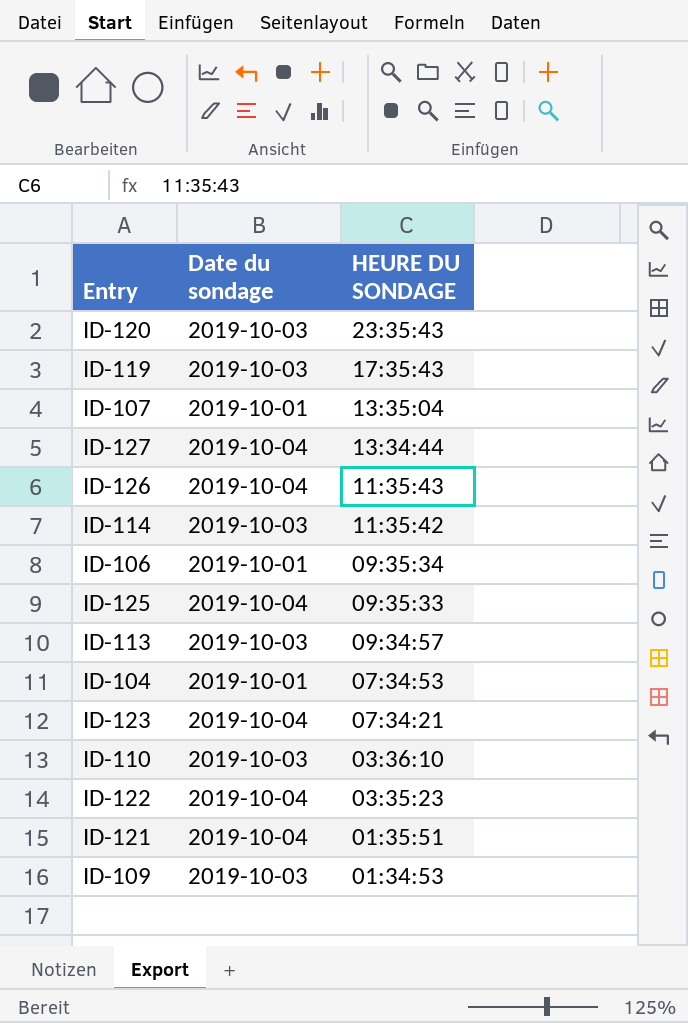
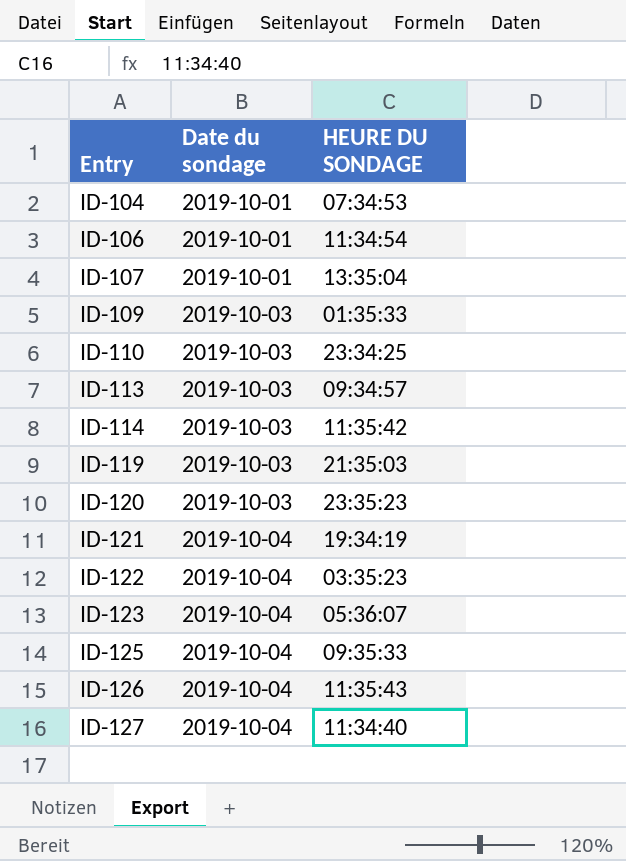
row order: HEURE DU SONDAGE descending -> Entry ascending
ID-106 | HEURE DU SONDAGE: 09:35:34 -> 11:34:54
ID-109 | HEURE DU SONDAGE: 01:34:53 -> 01:35:33
ID-110 | HEURE DU SONDAGE: 03:36:10 -> 23:34:25
ID-119 | HEURE DU SONDAGE: 17:35:43 -> 21:35:03
ID-120 | HEURE DU SONDAGE: 23:35:43 -> 23:35:23
ID-121 | HEURE DU SONDAGE: 01:35:51 -> 19:34:19
ID-123 | HEURE DU SONDAGE: 07:34:21 -> 05:36:07
ID-127 | HEURE DU SONDAGE: 13:34:44 -> 11:34:40

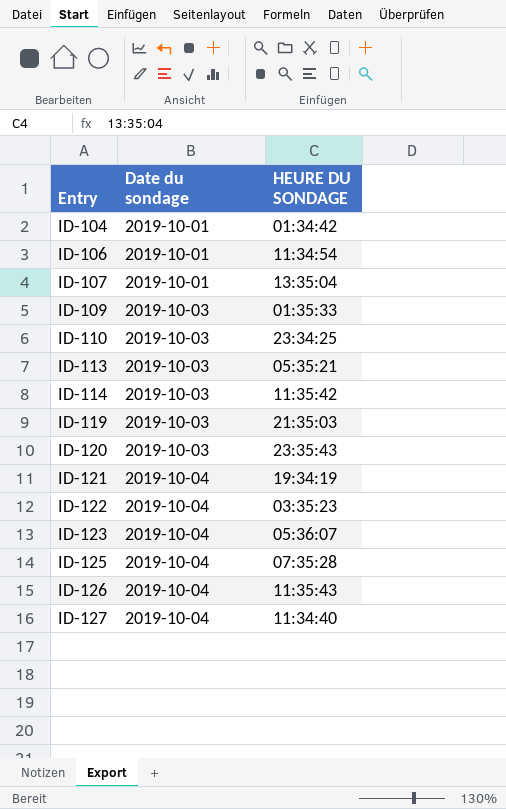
ID-104 | HEURE DU SONDAGE: 07:34:53 -> 01:34:42
ID-113 | HEURE DU SONDAGE: 09:34:57 -> 05:35:21
ID-120 | HEURE DU SONDAGE: 23:35:23 -> 23:35:43
ID-125 | HEURE DU SONDAGE: 09:35:33 -> 07:35:28

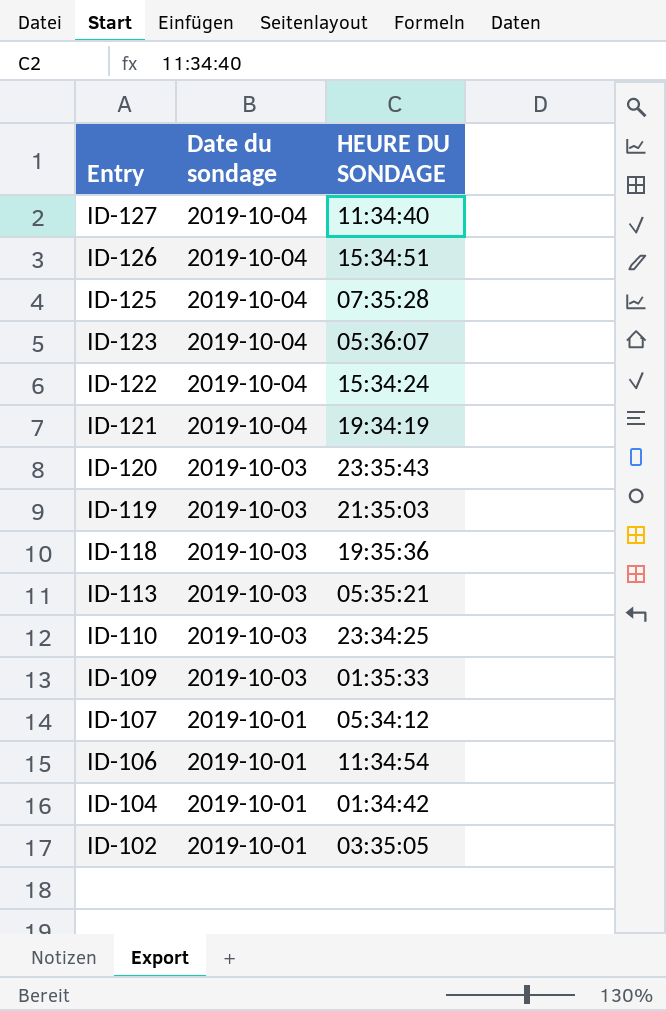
row order: Entry ascending -> Entry descending
row ID-114: 2019-10-03 | 11:35:42 -> none
ID-126 | HEURE DU SONDAGE: 11:35:43 -> 15:34:51
ID-122 | HEURE DU SONDAGE: 03:35:23 -> 15:34:24
row ID-118: none -> 2019-10-03 | 19:35:36
ID-107 | HEURE DU SONDAGE: 13:35:04 -> 05:34:12
row ID-102: none -> 2019-10-01 | 03:35:05

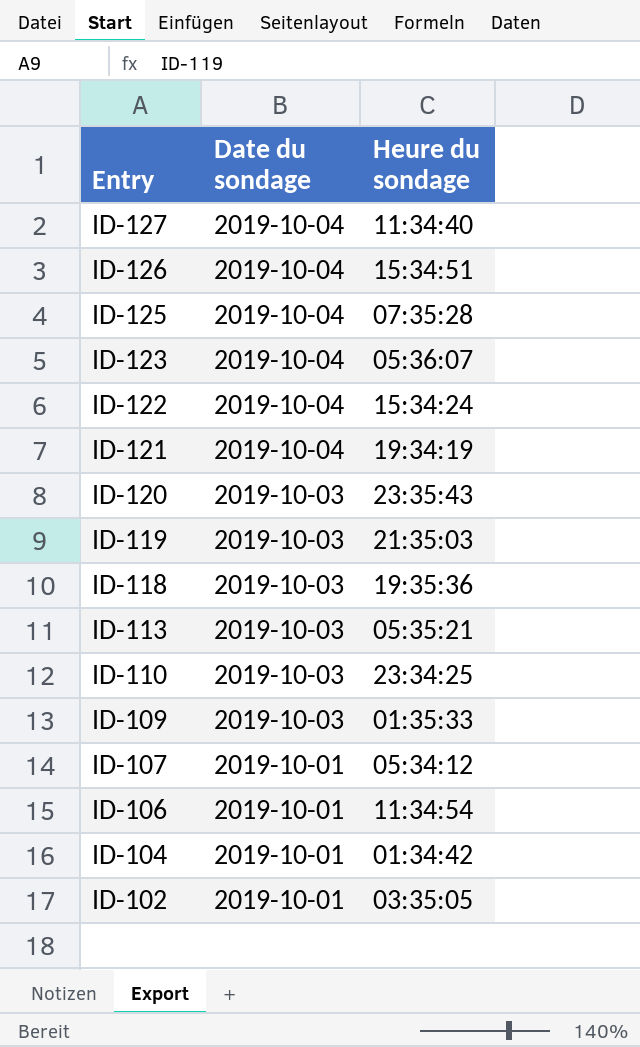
column name: HEURE DU SONDAGE -> Heure du sondage

